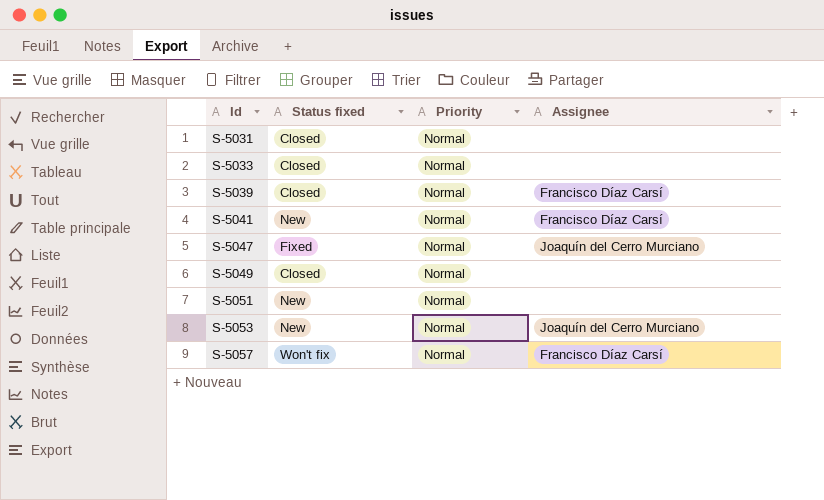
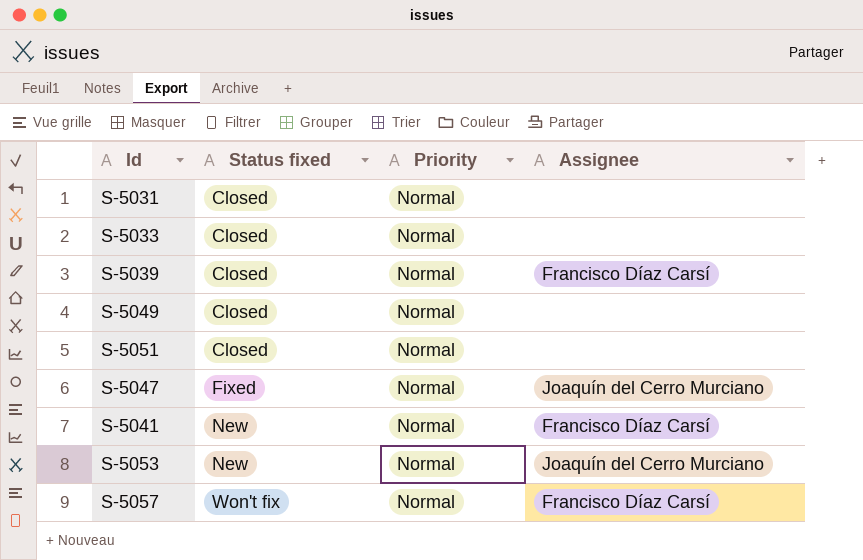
row order: Id ascending -> Status fixed ascending
S-5051 | Status fixed: New -> Closed

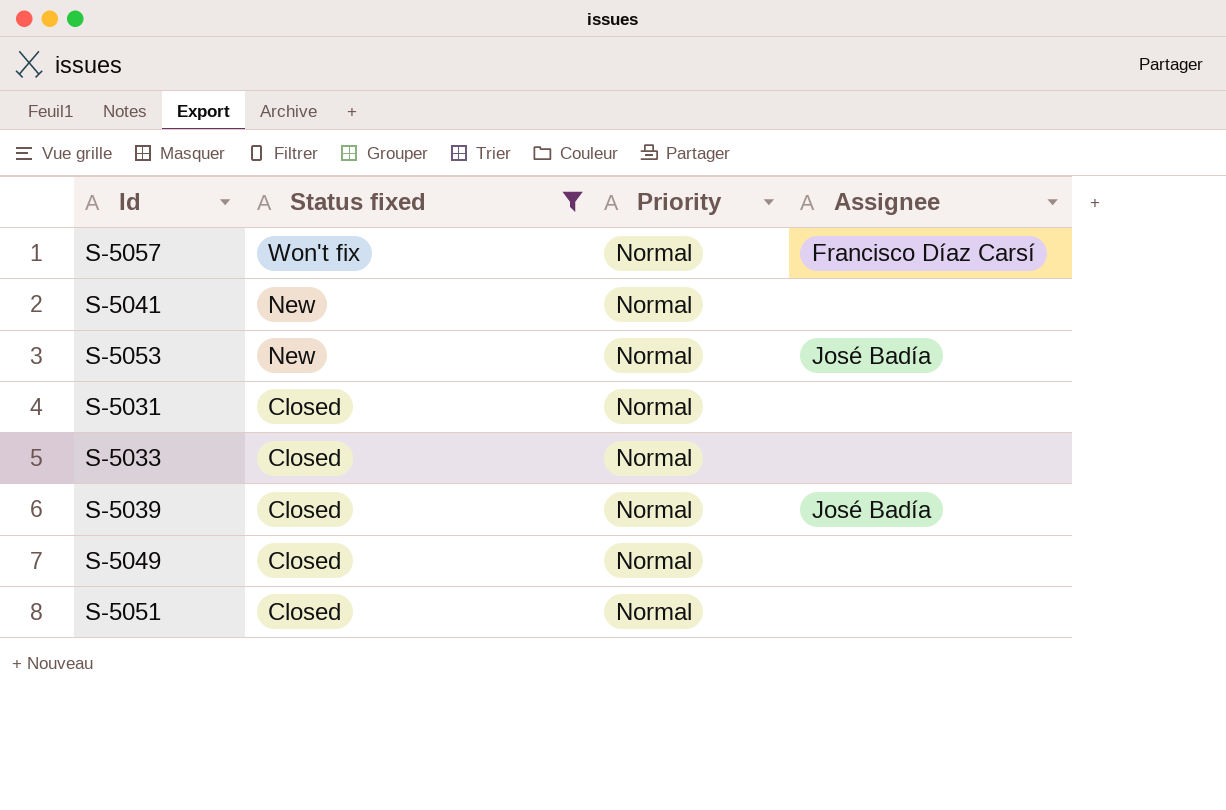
filter: none -> Status fixed != Fixed
row order: Status fixed ascending -> Status fixed descending
S-5041 | Assignee: Francisco Díaz Carsí -> none
S-5053 | Assignee: Joaquín del Cerro Murciano -> José Badía
S-5039 | Assignee: Francisco Díaz Carsí -> José Badía

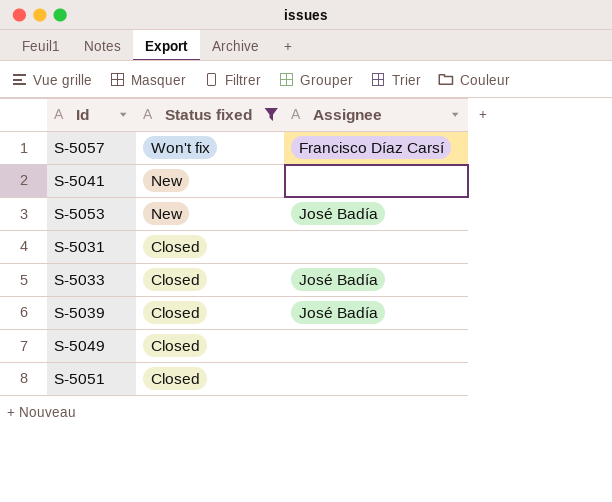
column Priority | position: 3 -> none
S-5033 | Assignee: none -> José Badía

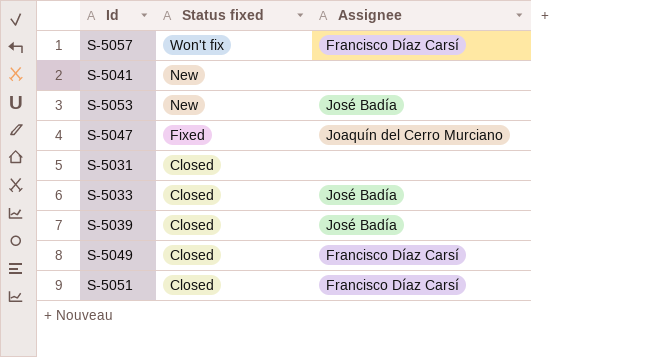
filter: Status fixed != Fixed -> none
S-5049 | Assignee: none -> Francisco Díaz Carsí
S-5051 | Assignee: none -> Francisco Díaz Carsí

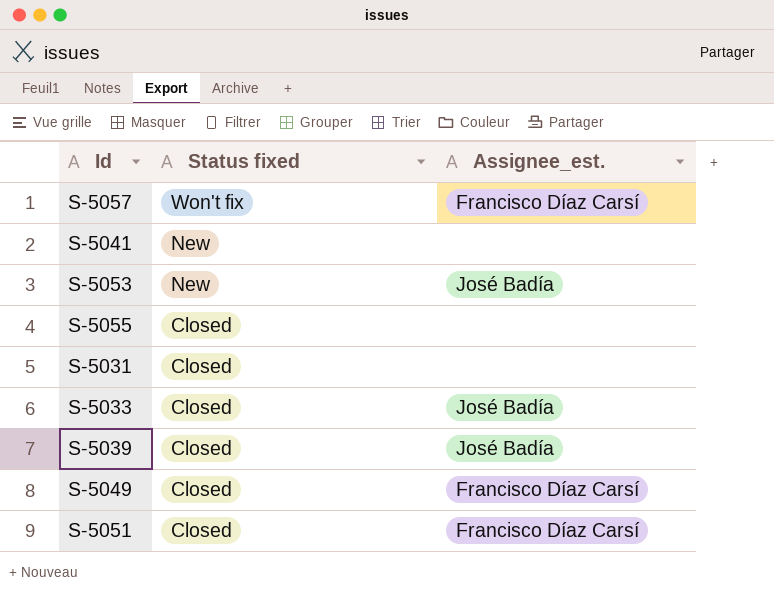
column name: Assignee -> Assignee_est.
row S-5047: Fixed | Joaquín del Cerro Murciano -> none
row S-5055: none -> Closed | none

